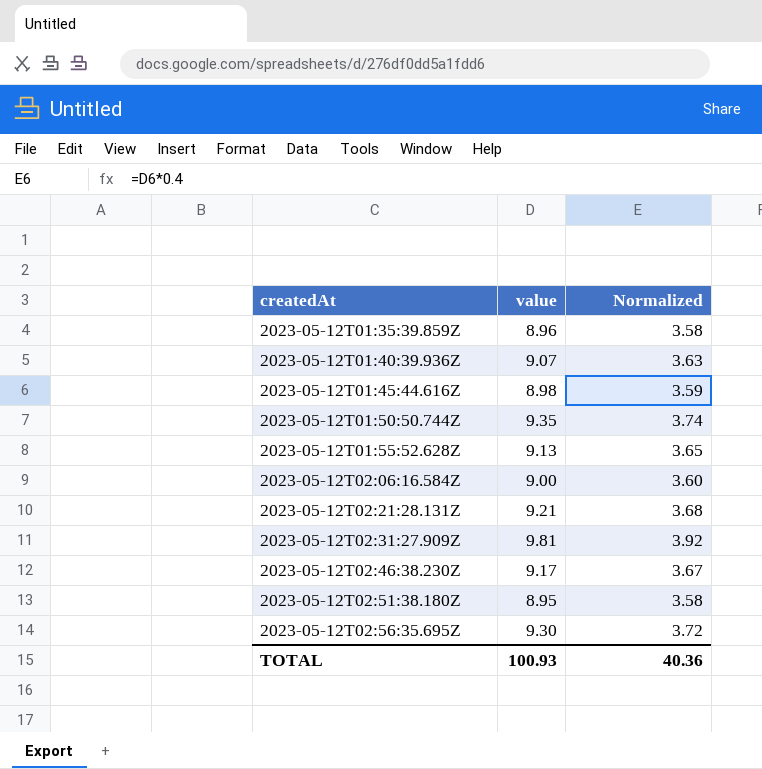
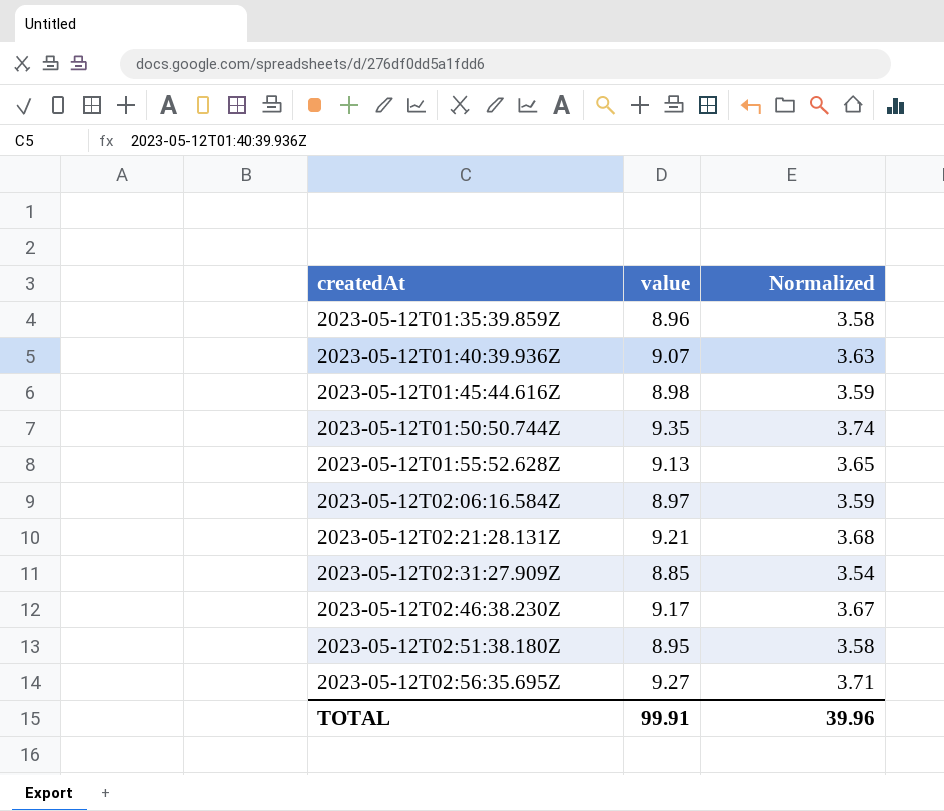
2023-05-12T02:06:16.584Z | value: 9.00 -> 8.97
2023-05-12T02:06:16.584Z | Normalized: 3.60 -> 3.59
2023-05-12T02:31:27.909Z | value: 9.81 -> 8.85
2023-05-12T02:31:27.909Z | Normalized: 3.92 -> 3.54
2023-05-12T02:56:35.695Z | value: 9.30 -> 9.27
2023-05-12T02:56:35.695Z | Normalized: 3.72 -> 3.71
TOTAL | value: 100.93 -> 99.91
TOTAL | Normalized: 40.36 -> 39.96

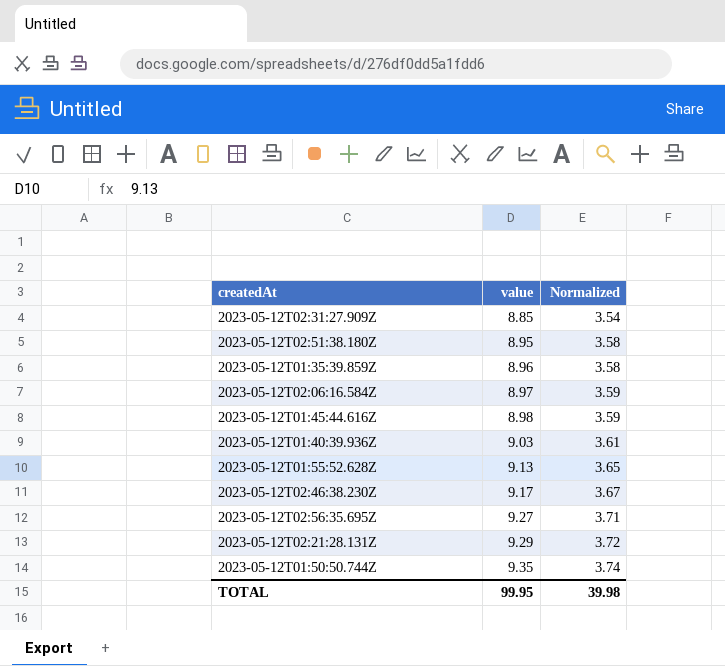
row order: createdAt ascending -> value ascending
2023-05-12T01:40:39.936Z | value: 9.07 -> 9.03
2023-05-12T01:40:39.936Z | Normalized: 3.63 -> 3.61
2023-05-12T02:21:28.131Z | value: 9.21 -> 9.29
2023-05-12T02:21:28.131Z | Normalized: 3.68 -> 3.72
TOTAL | value: 99.91 -> 99.95
TOTAL | Normalized: 39.96 -> 39.98

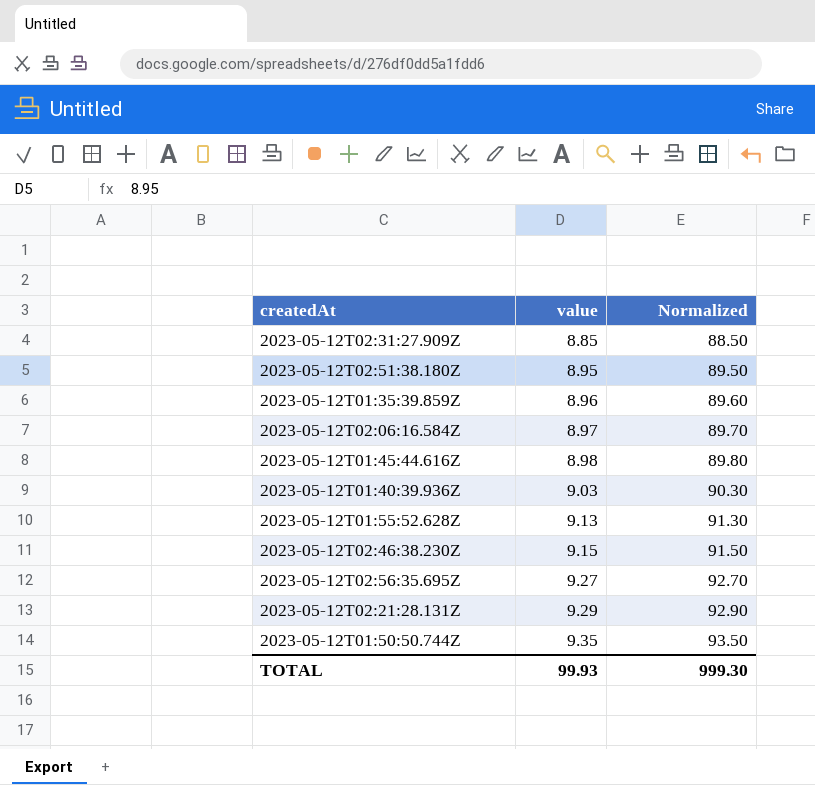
column Normalized | formula: [value] * 0.4 -> [value] * 10
2023-05-12T02:46:38.230Z | value: 9.17 -> 9.15
TOTAL | value: 99.95 -> 99.93
TOTAL | Normalized: 39.98 -> 999.30

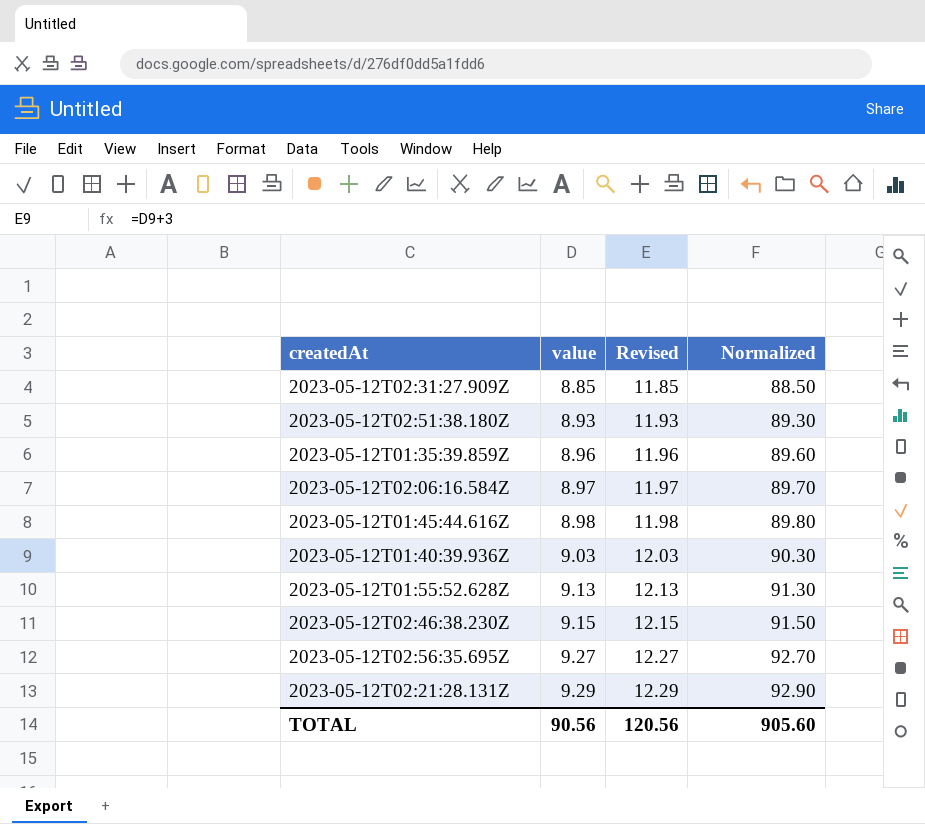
column Revised | formula: none -> [value] + 3
row 2023-05-12T01:50:50.744Z: 9.35 | 93.50 -> none
2023-05-12T02:51:38.180Z | value: 8.95 -> 8.93
2023-05-12T02:51:38.180Z | Normalized: 89.50 -> 89.30
TOTAL | value: 99.93 -> 90.56
TOTAL | Normalized: 999.30 -> 905.60

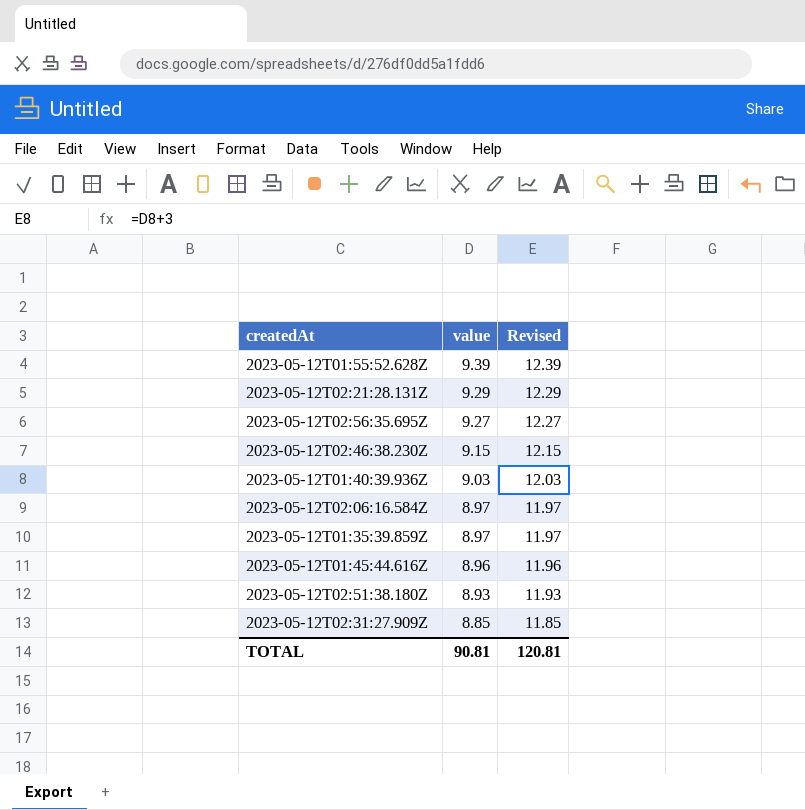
row order: value ascending -> value descending
column Normalized | formula: [value] * 10 -> none
2023-05-12T01:55:52.628Z | value: 9.13 -> 9.39
2023-05-12T01:55:52.628Z | Revised: 12.13 -> 12.39
2023-05-12T01:35:39.859Z | value: 8.96 -> 8.97
2023-05-12T01:35:39.859Z | Revised: 11.96 -> 11.97
2023-05-12T01:45:44.616Z | value: 8.98 -> 8.96
2023-05-12T01:45:44.616Z | Revised: 11.98 -> 11.96
TOTAL | value: 90.56 -> 90.81
TOTAL | Revised: 120.56 -> 120.81

